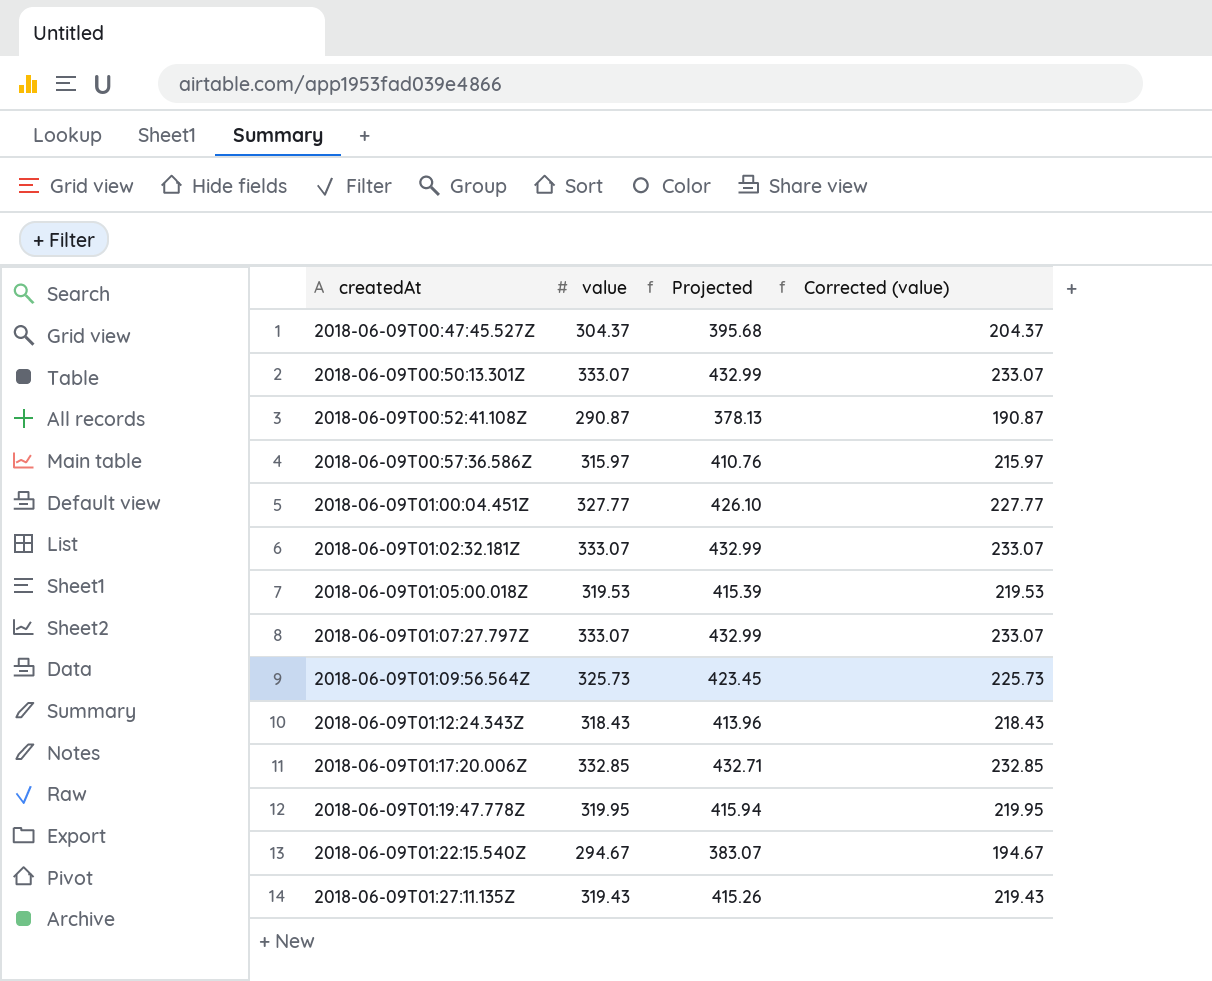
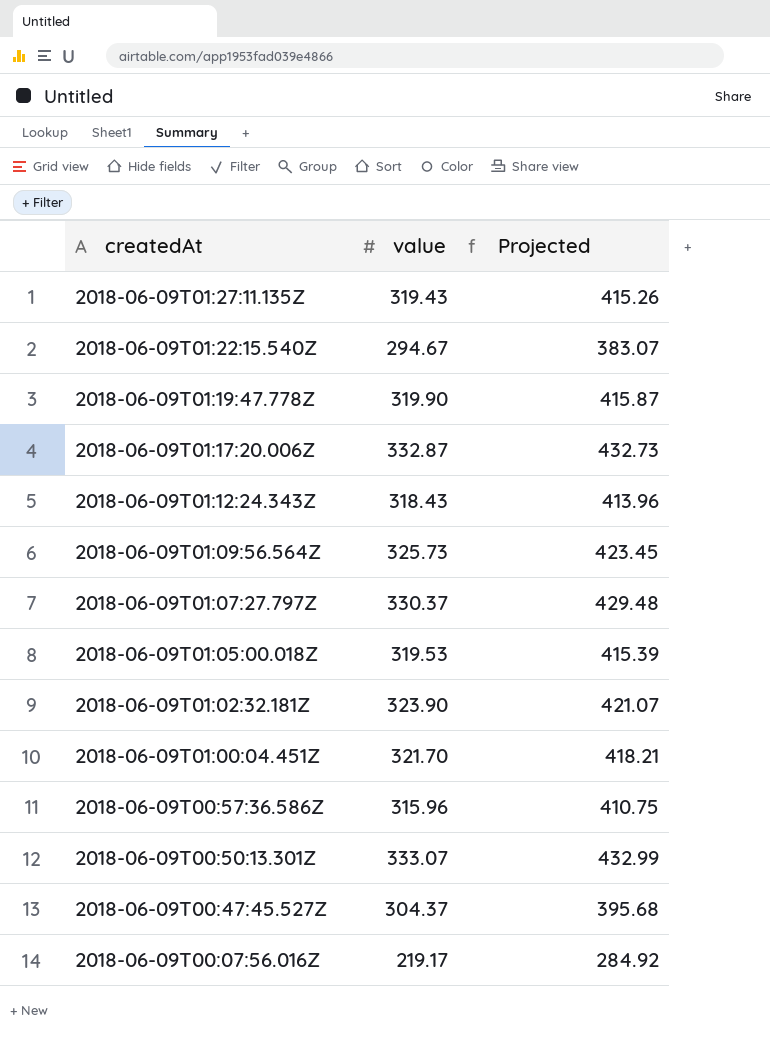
row order: createdAt ascending -> createdAt descending
column Corrected (value) | formula: [value] - 100 -> none
row 2018-06-09T00:52:41.108Z: 290.87 | 378.13 | 190.87 -> none
2018-06-09T01:19:47.778Z | value: 319.95 -> 319.90
2018-06-09T01:19:47.778Z | Projected: 415.94 -> 415.87
2018-06-09T01:17:20.006Z | value: 332.85 -> 332.87
2018-06-09T01:17:20.006Z | Projected: 432.71 -> 432.73
2018-06-09T01:07:27.797Z | value: 333.07 -> 330.37
2018-06-09T01:07:27.797Z | Projected: 432.99 -> 429.48
2018-06-09T01:02:32.181Z | value: 333.07 -> 323.90
2018-06-09T01:02:32.181Z | Projected: 432.99 -> 421.07
2018-06-09T01:00:04.451Z | value: 327.77 -> 321.70
2018-06-09T01:00:04.451Z | Projected: 426.10 -> 418.21
2018-06-09T00:57:36.586Z | value: 315.97 -> 315.96
2018-06-09T00:57:36.586Z | Projected: 410.76 -> 410.75
row 2018-06-09T00:07:56.016Z: none -> 219.17 | 284.92

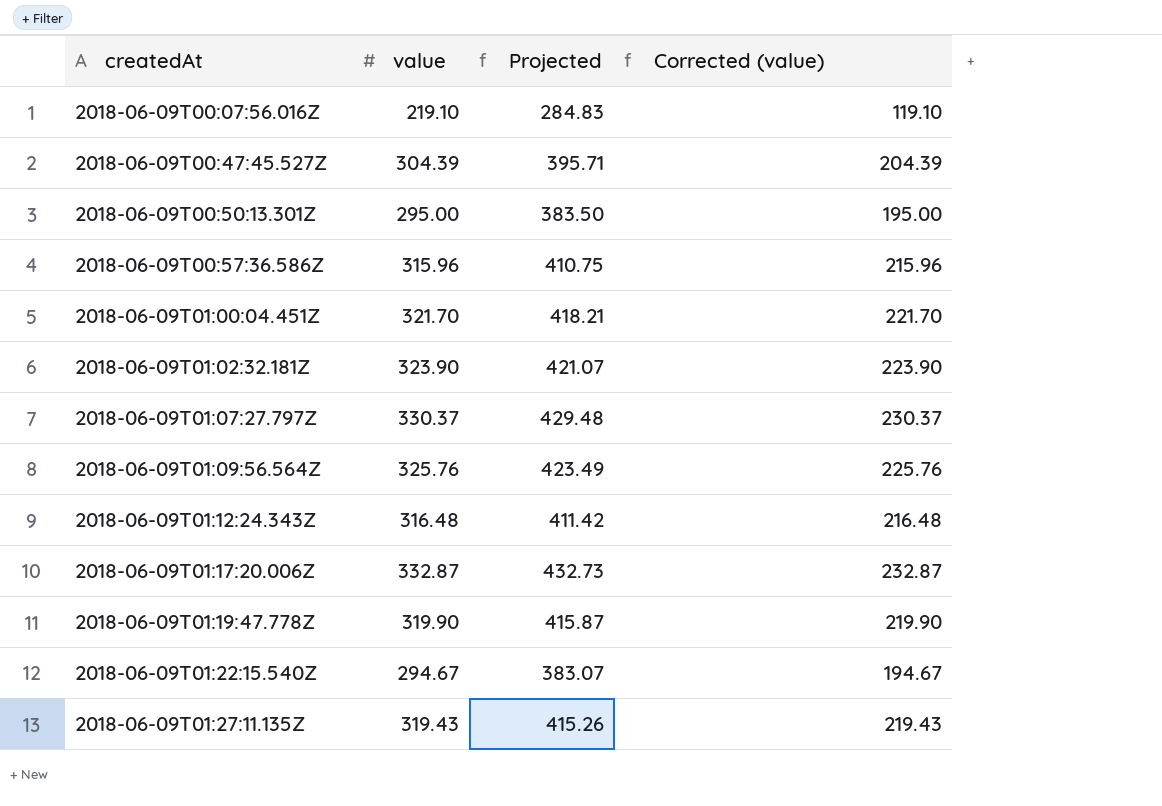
row order: createdAt descending -> createdAt ascending
column Corrected (value) | formula: none -> [value] - 100
row 2018-06-09T01:05:00.018Z: 319.53 | 415.39 -> none
2018-06-09T00:07:56.016Z | value: 219.17 -> 219.10
2018-06-09T00:07:56.016Z | Projected: 284.92 -> 284.83
2018-06-09T00:47:45.527Z | value: 304.37 -> 304.39
2018-06-09T00:47:45.527Z | Projected: 395.68 -> 395.71
2018-06-09T00:50:13.301Z | value: 333.07 -> 295.00
2018-06-09T00:50:13.301Z | Projected: 432.99 -> 383.50
2018-06-09T01:09:56.564Z | value: 325.73 -> 325.76
2018-06-09T01:09:56.564Z | Projected: 423.45 -> 423.49
2018-06-09T01:12:24.343Z | value: 318.43 -> 316.48
2018-06-09T01:12:24.343Z | Projected: 413.96 -> 411.42

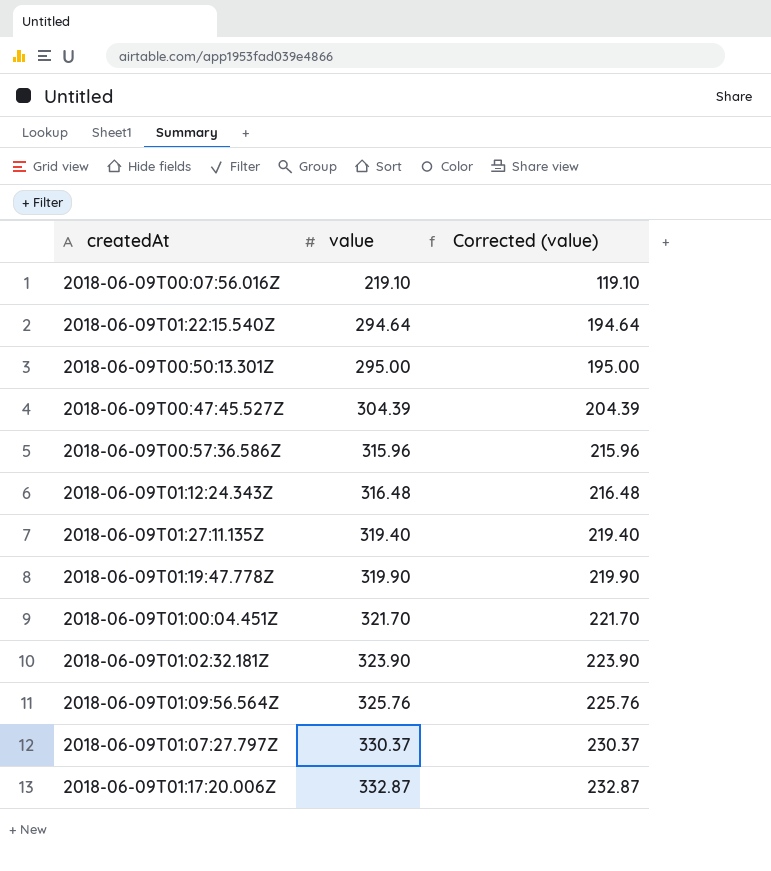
row order: createdAt ascending -> value ascending
column Projected | formula: [value] * 1.3 -> none
2018-06-09T01:22:15.540Z | value: 294.67 -> 294.64
2018-06-09T01:22:15.540Z | Corrected (value): 194.67 -> 194.64
2018-06-09T01:27:11.135Z | value: 319.43 -> 319.40
2018-06-09T01:27:11.135Z | Corrected (value): 219.43 -> 219.40

